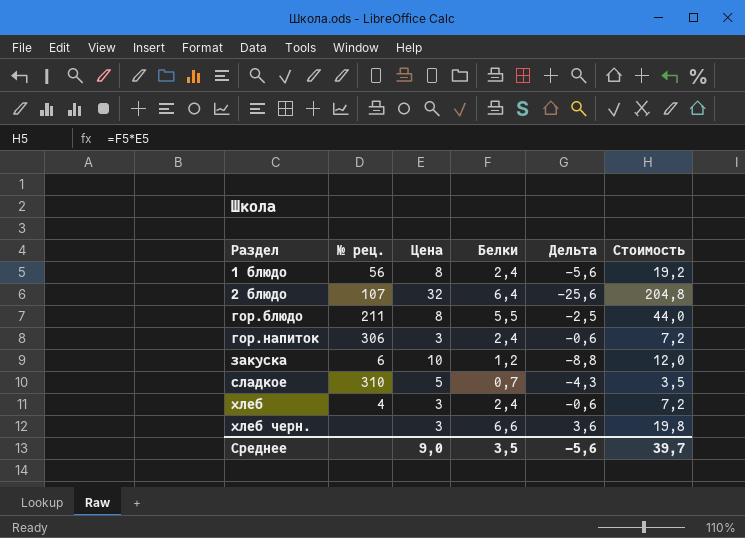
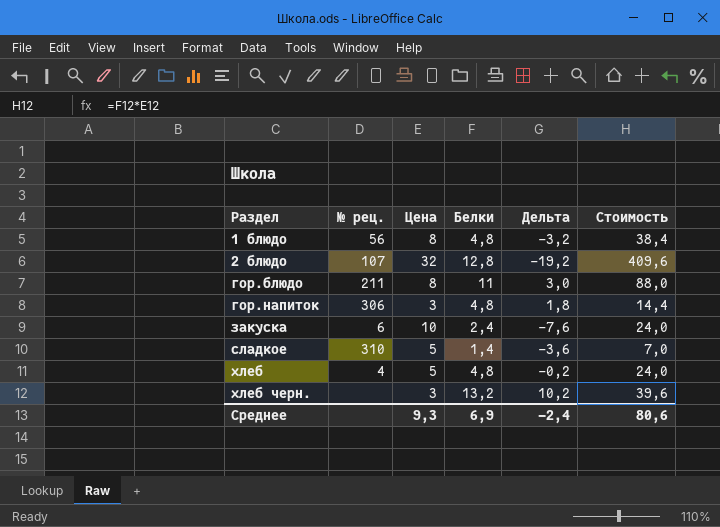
1 блюдо | Белки: 2,4 -> 4,8
1 блюдо | Дельта: -5,6 -> -3,2
1 блюдо | Стоимость: 19,2 -> 38,4
2 блюдо | Белки: 6,4 -> 12,8
2 блюдо | Дельта: -25,6 -> -19,2
2 блюдо | Стоимость: 204,8 -> 409,6
гор.блюдо | Белки: 5,5 -> 11
гор.блюдо | Дельта: -2,5 -> 3,0
гор.блюдо | Стоимость: 44,0 -> 88,0
гор.напиток | Белки: 2,4 -> 4,8
гор.напиток | Дельта: -0,6 -> 1,8
гор.напиток | Стоимость: 7,2 -> 14,4
закуска | Белки: 1,2 -> 2,4
закуска | Дельта: -8,8 -> -7,6
закуска | Стоимость: 12,0 -> 24,0
сладкое | Белки: 0,7 -> 1,4
сладкое | Дельта: -4,3 -> -3,6
сладкое | Стоимость: 3,5 -> 7,0
хлеб | Цена: 3 -> 5
хлеб | Белки: 2,4 -> 4,8
хлеб | Дельта: -0,6 -> -0,2
хлеб | Стоимость: 7,2 -> 24,0
хлеб черн. | Белки: 6,6 -> 13,2
хлеб черн. | Дельта: 3,6 -> 10,2
хлеб черн. | Стоимость: 19,8 -> 39,6
Среднее | Цена: 9,0 -> 9,3
Среднее | Белки: 3,5 -> 6,9
Среднее | Дельта: -5,6 -> -2,4
Среднее | Стоимость: 39,7 -> 80,6

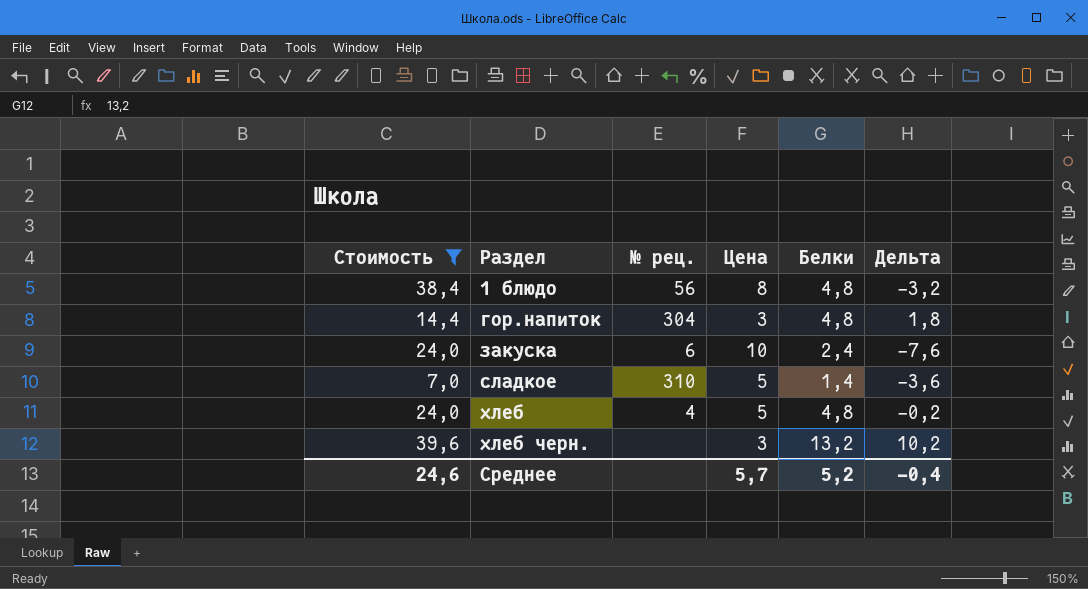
filter: none -> Стоимость <= 39,6
column Стоимость | position: 6 -> 1
гор.напиток | № рец.: 306 -> 304
Среднее | Стоимость: 80,6 -> 24,6
Среднее | Цена: 9,3 -> 5,7
Среднее | Белки: 6,9 -> 5,2
Среднее | Дельта: -2,4 -> -0,4

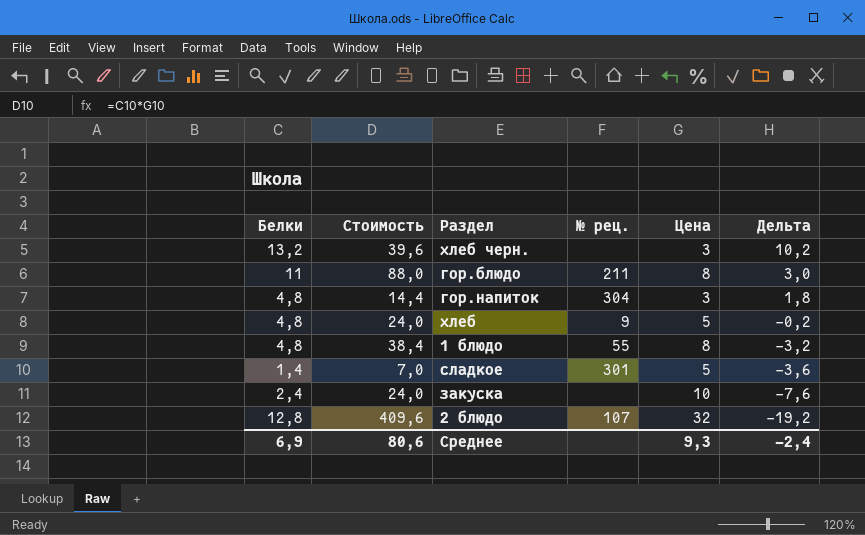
filter: Стоимость <= 39,6 -> none
row order: Раздел ascending -> Дельта descending
column Белки | position: 5 -> 1
хлеб | № рец.: 4 -> 9
1 блюдо | № рец.: 56 -> 55
сладкое | № рец.: 310 -> 301
закуска | № рец.: 6 -> none
Среднее | Белки: 5,2 -> 6,9
Среднее | Стоимость: 24,6 -> 80,6
Среднее | Цена: 5,7 -> 9,3
Среднее | Дельта: -0,4 -> -2,4

